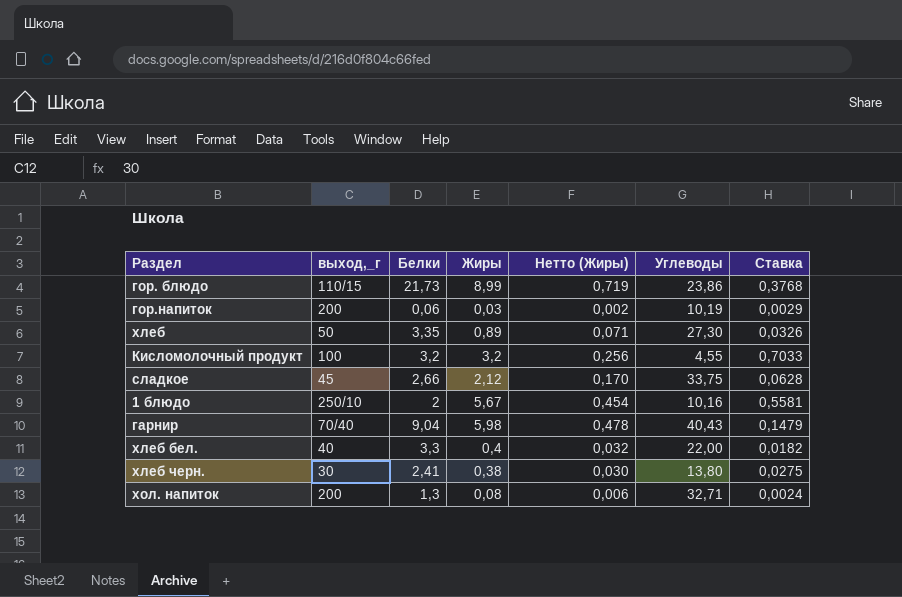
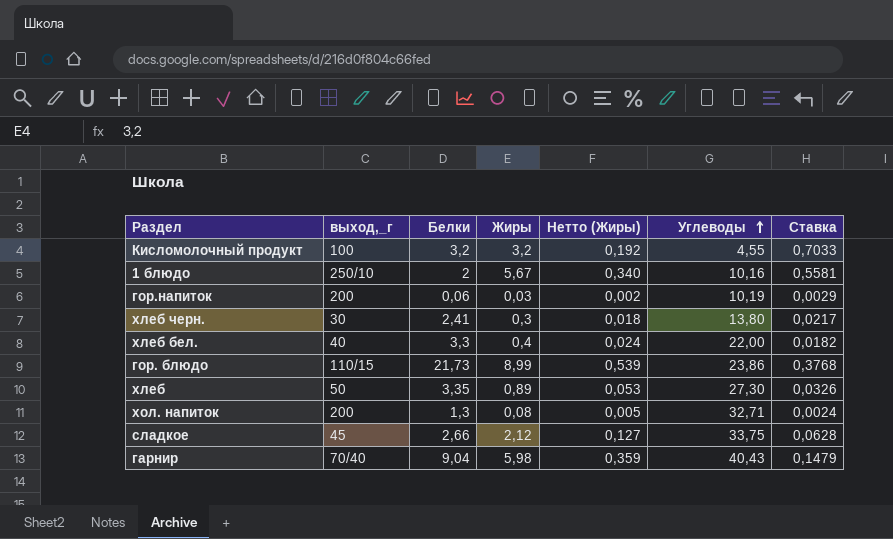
row order: none -> Углеводы ascending
column Нетто (Жиры) | formula: [Жиры] * 0,08 -> [Жиры] * 0,06
хлеб черн. | Жиры: 0,38 -> 0,3
хлеб черн. | Ставка: 0,0275 -> 0,0217

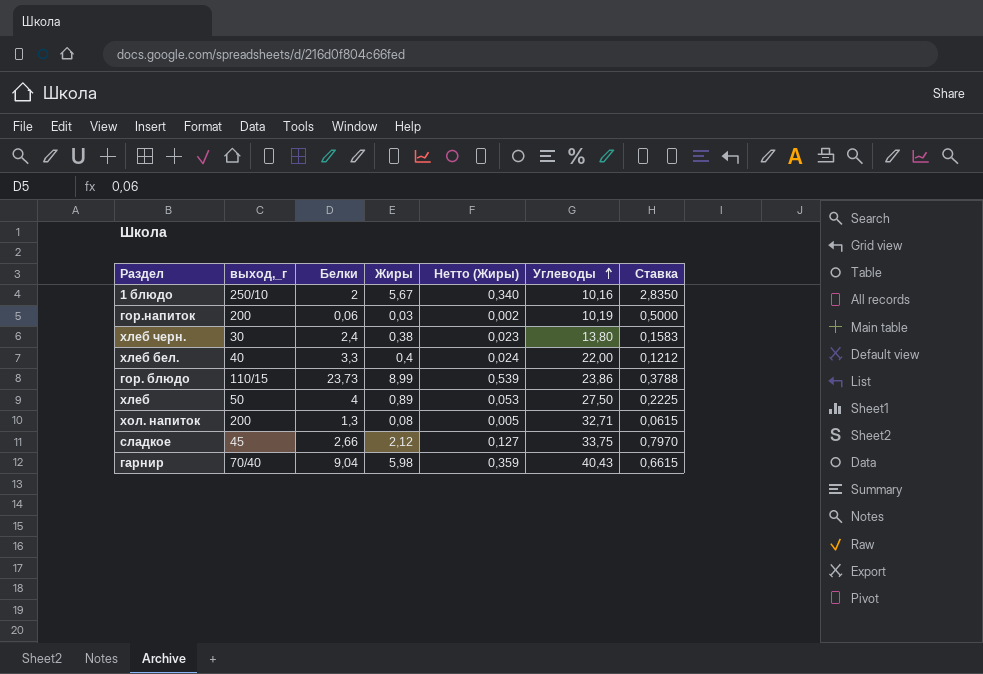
column Ставка | formula: [Жиры] / [Углеводы] -> [Жиры] / [Белки]
row Кисломолочный продукт: 100 | 3,2 | 3,2 | 0,192 | 4,55 | 0,7033 -> none
хлеб черн. | Белки: 2,41 -> 2,4
хлеб черн. | Жиры: 0,3 -> 0,38
хлеб черн. | Нетто (Жиры): 0,018 -> 0,023
гор. блюдо | Белки: 21,73 -> 23,73
хлеб | Белки: 3,35 -> 4
хлеб | Углеводы: 27,30 -> 27,50

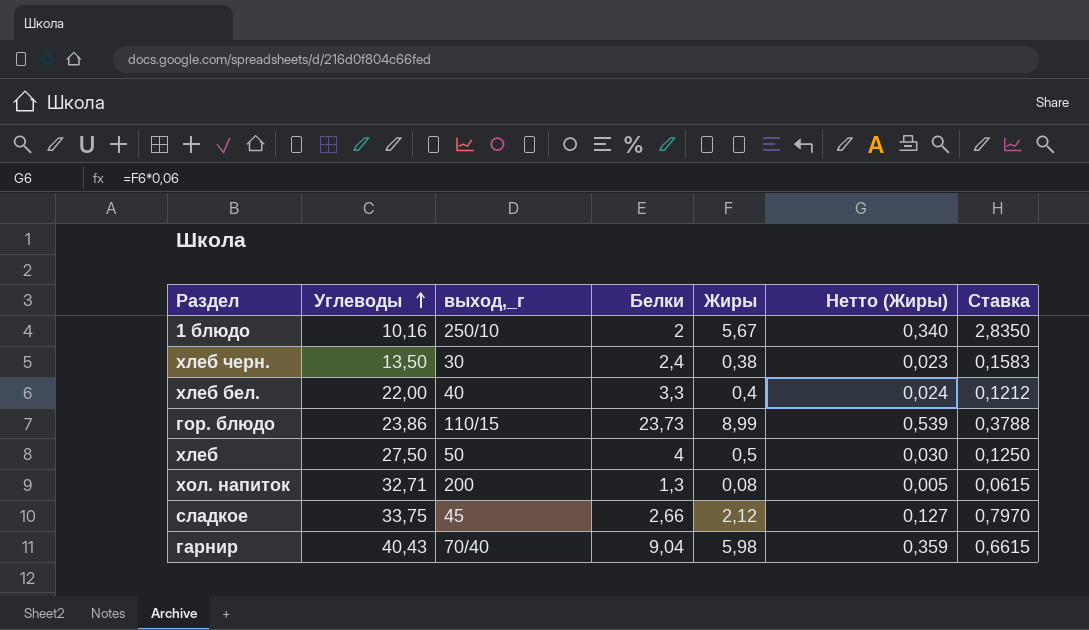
column Углеводы | position: 6 -> 2
row гор.напиток: 200 | 0,06 | 0,03 | 0,002 | 10,19 | 0,5000 -> none
хлеб черн. | Углеводы: 13,80 -> 13,50
хлеб | Жиры: 0,89 -> 0,5
хлеб | Нетто (Жиры): 0,053 -> 0,030
хлеб | Ставка: 0,2225 -> 0,1250

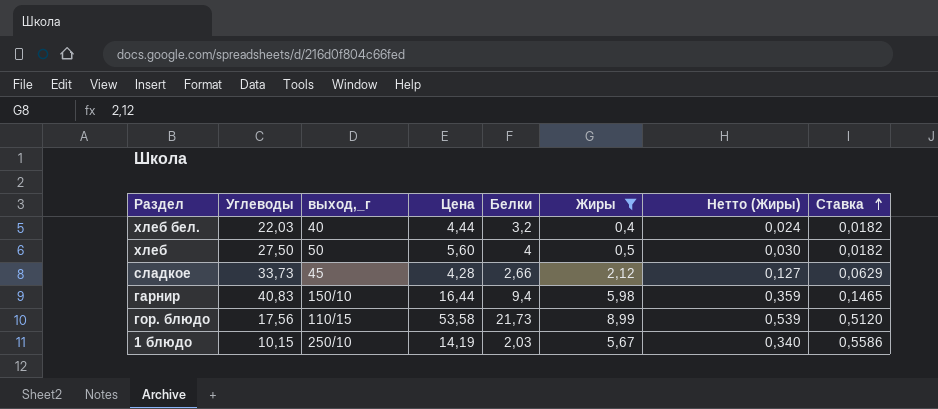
filter: none -> Жиры >= 0,4
row order: Углеводы ascending -> Ставка ascending
column Цена | position: none -> 4
column Ставка | formula: [Жиры] / [Белки] -> [Жиры] / [Углеводы]
хлеб бел. | Углеводы: 22,00 -> 22,03
хлеб бел. | Белки: 3,3 -> 3,2
сладкое | Углеводы: 33,75 -> 33,73
гарнир | Углеводы: 40,43 -> 40,83
гарнир | выход,_г: 70/40 -> 150/10
гарнир | Белки: 9,04 -> 9,4
гор. блюдо | Углеводы: 23,86 -> 17,56
гор. блюдо | Белки: 23,73 -> 21,73
1 блюдо | Углеводы: 10,16 -> 10,15
1 блюдо | Белки: 2 -> 2,03

